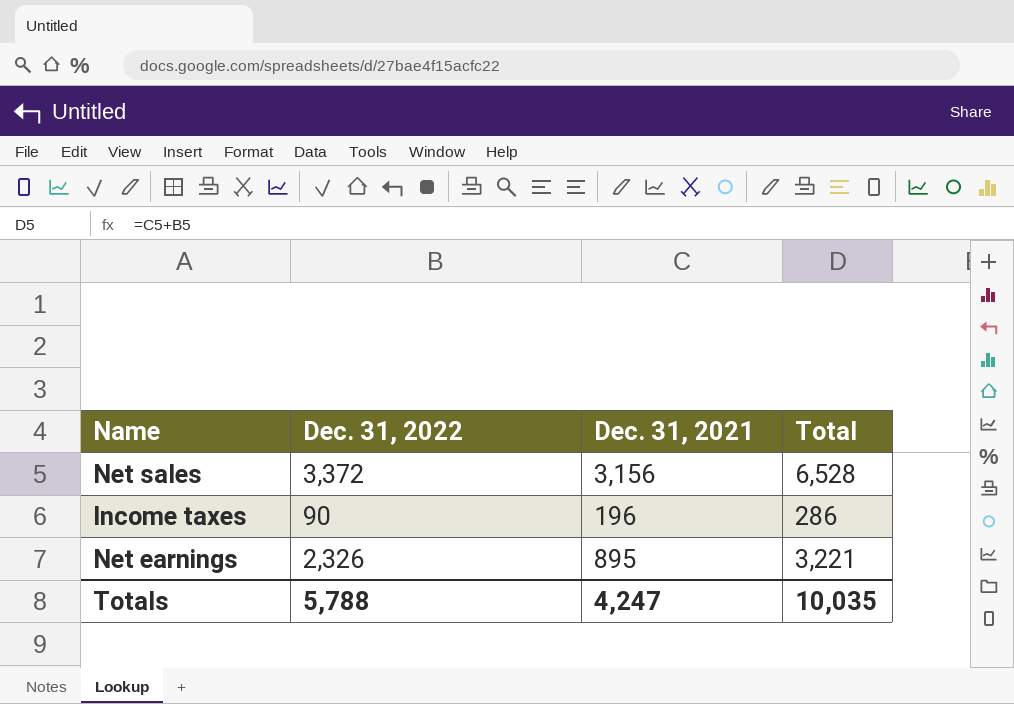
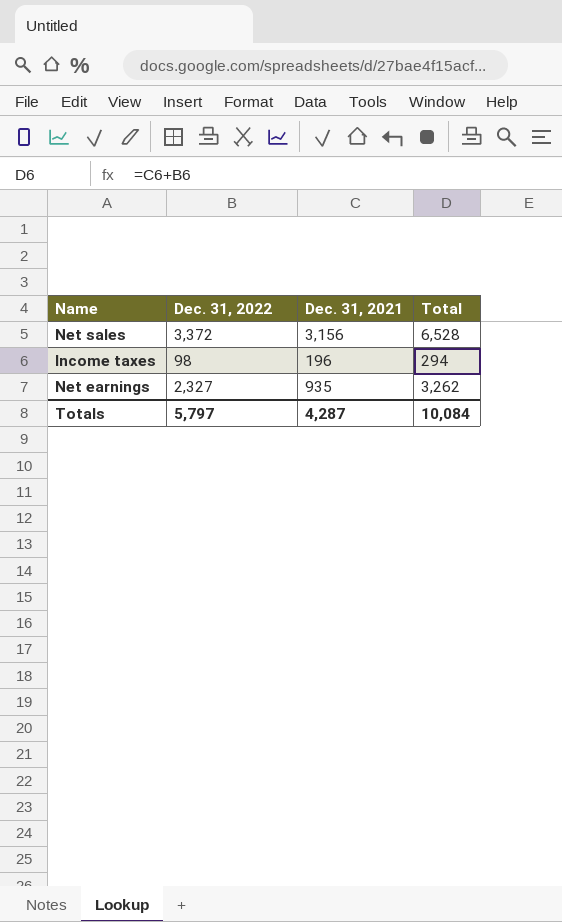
Income taxes | Dec. 31, 2022: 90 -> 98
Income taxes | Total: 286 -> 294
Net earnings | Dec. 31, 2022: 2,326 -> 2,327
Net earnings | Dec. 31, 2021: 895 -> 935
Net earnings | Total: 3,221 -> 3,262
Totals | Dec. 31, 2022: 5,788 -> 5,797
Totals | Dec. 31, 2021: 4,247 -> 4,287
Totals | Total: 10,035 -> 10,084

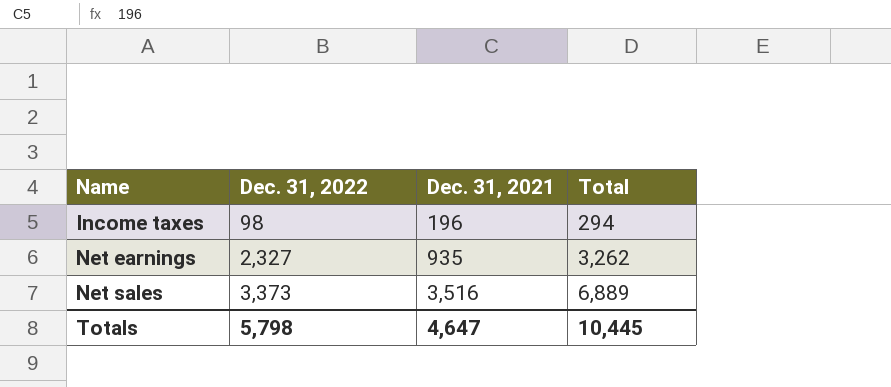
row order: none -> Name ascending
Net sales | Dec. 31, 2022: 3,372 -> 3,373
Net sales | Dec. 31, 2021: 3,156 -> 3,516
Net sales | Total: 6,528 -> 6,889
Totals | Dec. 31, 2022: 5,797 -> 5,798
Totals | Dec. 31, 2021: 4,287 -> 4,647
Totals | Total: 10,084 -> 10,445

